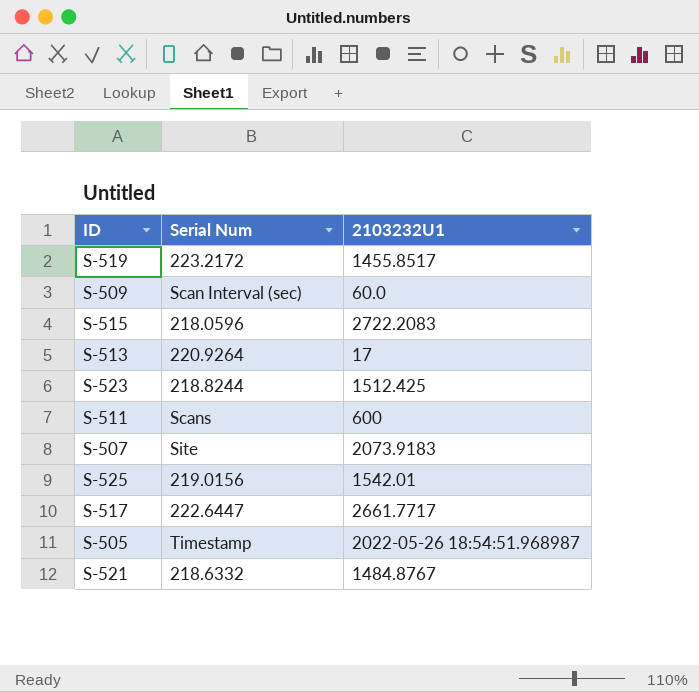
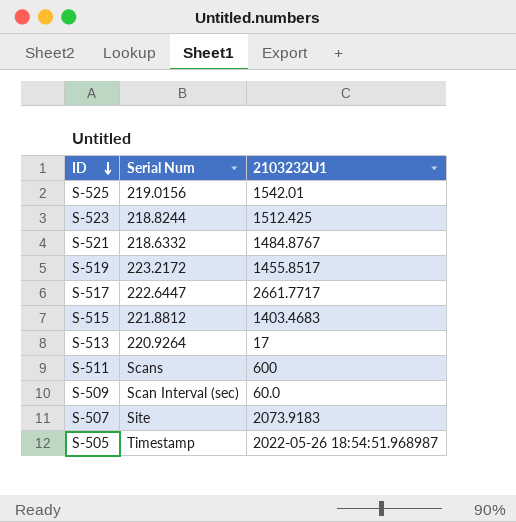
row order: none -> ID descending
S-515 | Serial Num: 218.0596 -> 221.8812
S-515 | 2103232U1: 2722.2083 -> 1403.4683

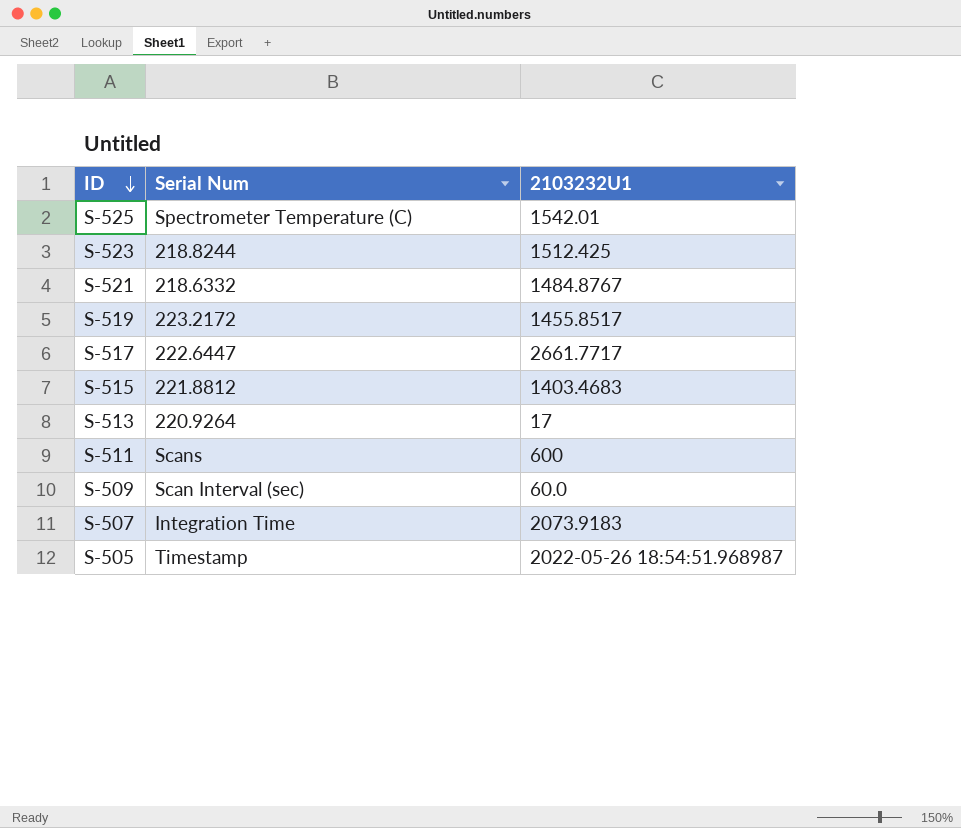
S-525 | Serial Num: 219.0156 -> Spectrometer Temperature (C)
S-507 | Serial Num: Site -> Integration Time

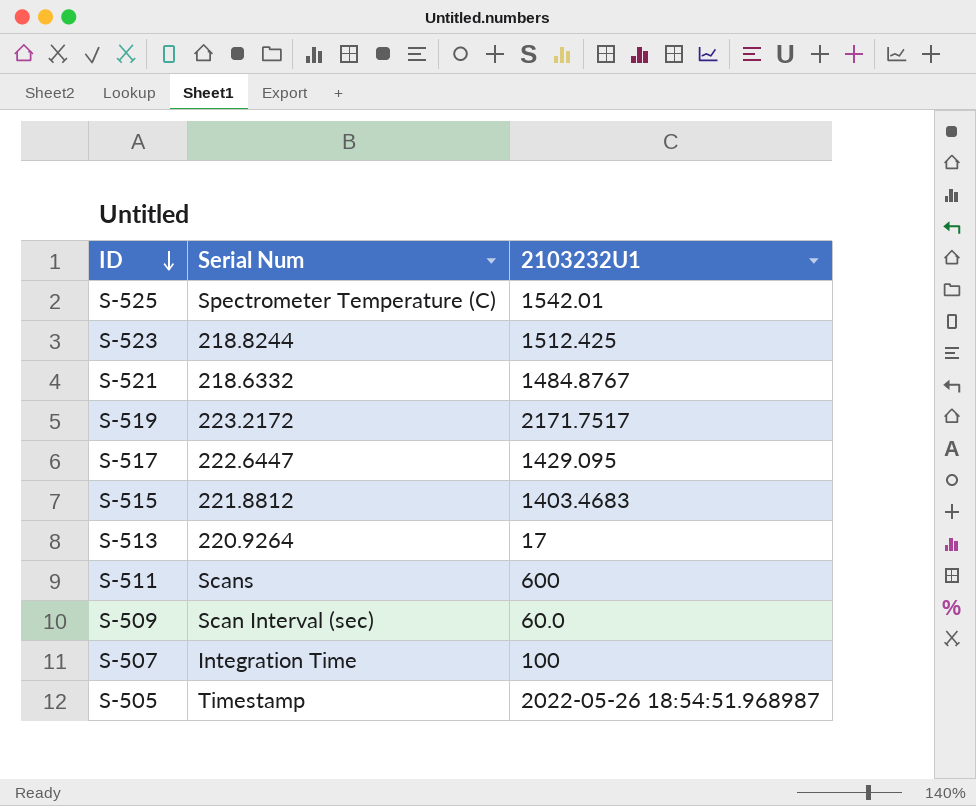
S-519 | 2103232U1: 1455.8517 -> 2171.7517
S-517 | 2103232U1: 2661.7717 -> 1429.095
S-507 | 2103232U1: 2073.9183 -> 100

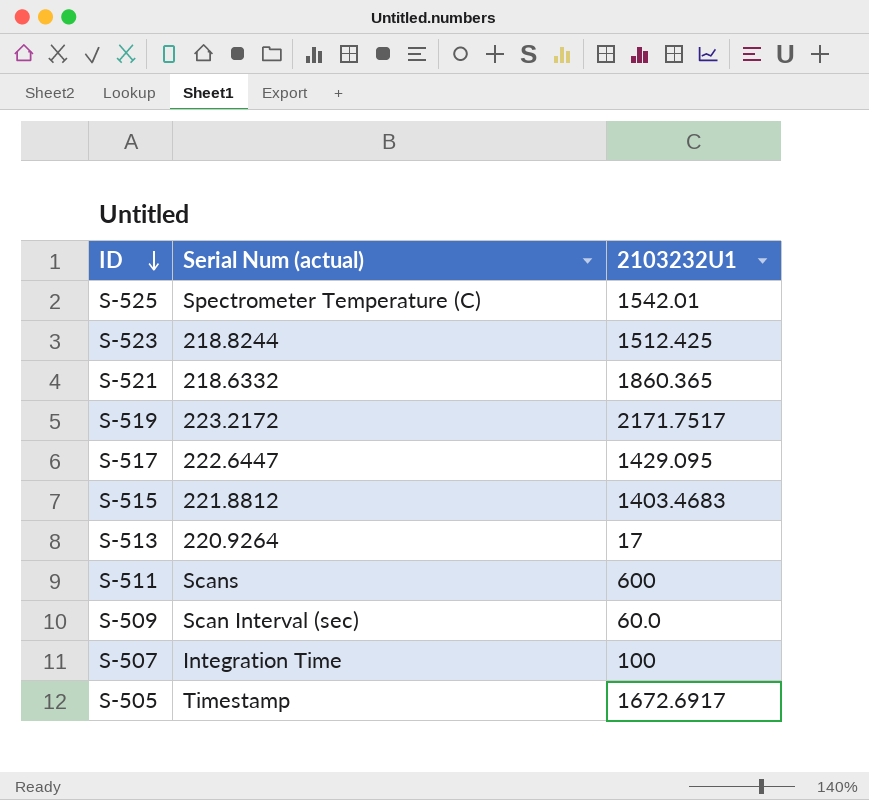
column name: Serial Num -> Serial Num (actual)
S-521 | 2103232U1: 1484.8767 -> 1860.365
S-505 | 2103232U1: 2022-05-26 18:54:51.968987 -> 1672.6917

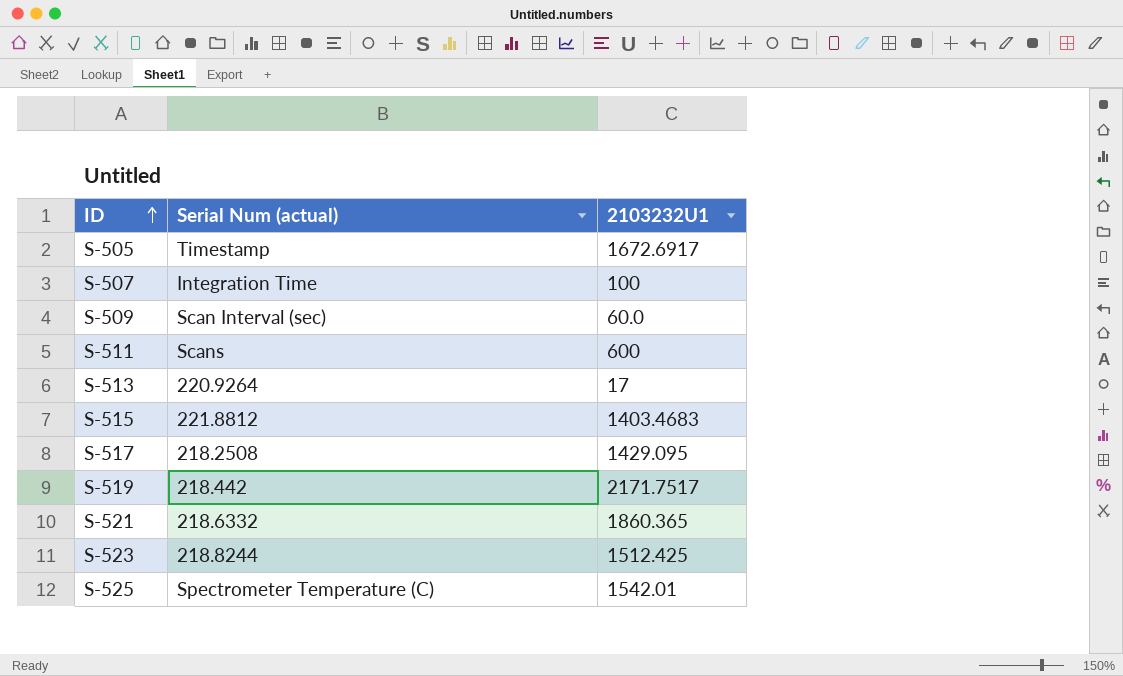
row order: ID descending -> ID ascending
S-517 | Serial Num (actual): 222.6447 -> 218.2508
S-519 | Serial Num (actual): 223.2172 -> 218.442

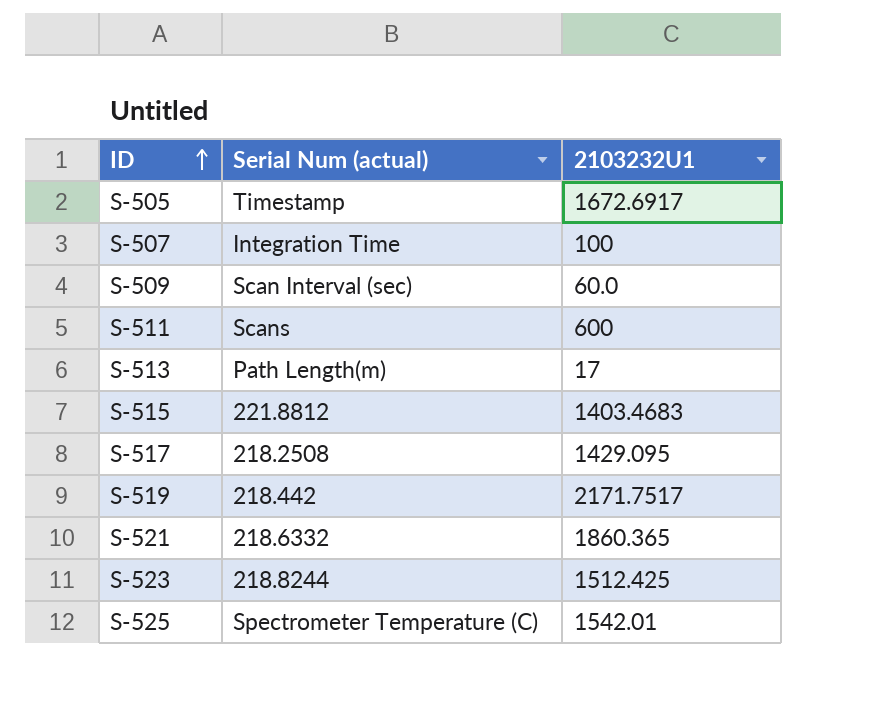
S-513 | Serial Num (actual): 220.9264 -> Path Length(m)

